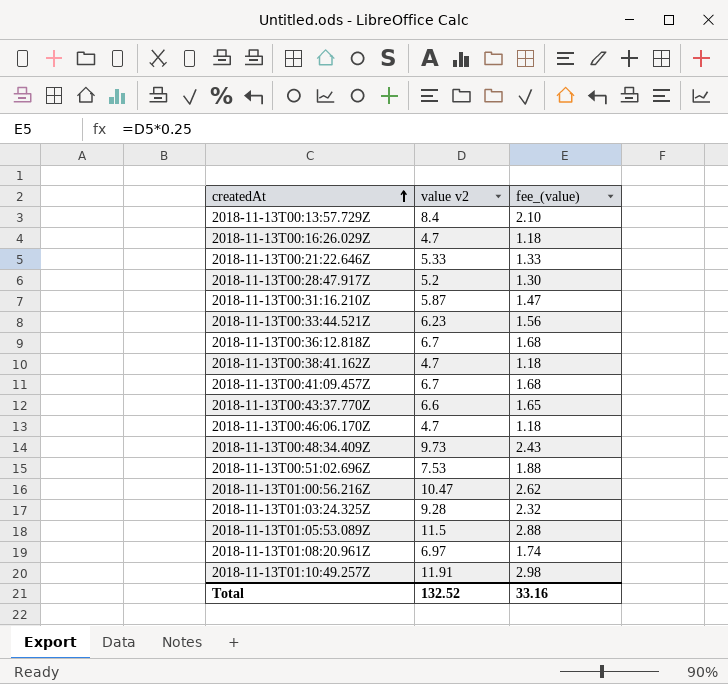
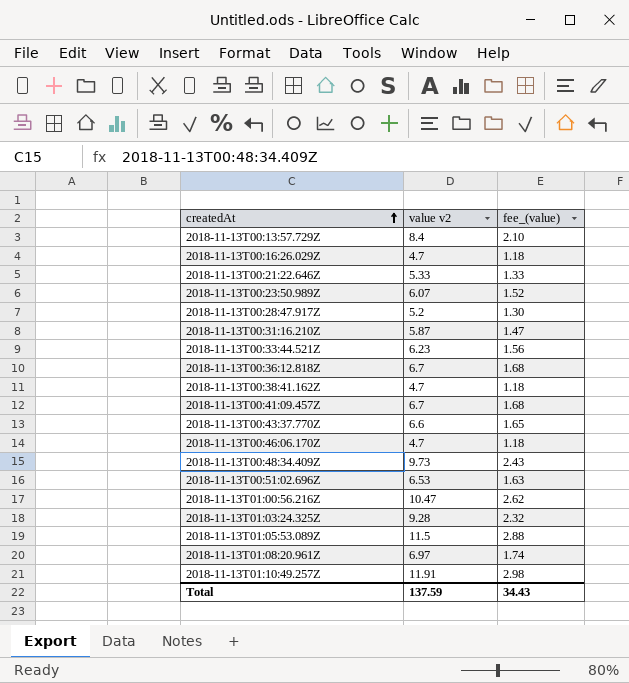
row 2018-11-13T00:23:50.989Z: none -> 6.07 | 1.52
2018-11-13T00:51:02.696Z | value v2: 7.53 -> 6.53
2018-11-13T00:51:02.696Z | fee_(value): 1.88 -> 1.63
Total | value v2: 132.52 -> 137.59
Total | fee_(value): 33.16 -> 34.43

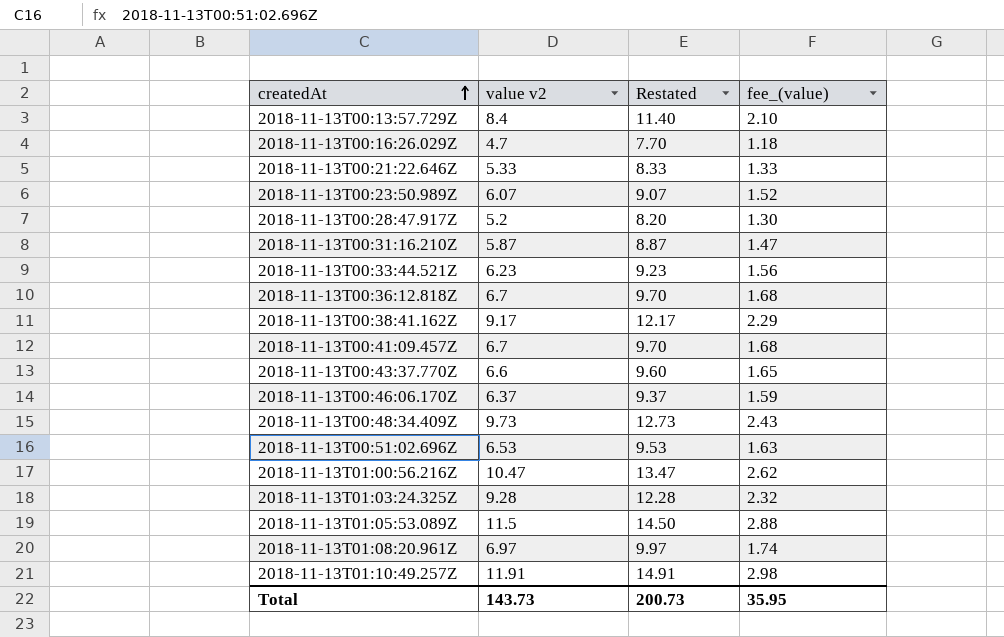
column Restated | formula: none -> [value v2] + 3
2018-11-13T00:38:41.162Z | value v2: 4.7 -> 9.17
2018-11-13T00:38:41.162Z | fee_(value): 1.18 -> 2.29
2018-11-13T00:46:06.170Z | value v2: 4.7 -> 6.37
2018-11-13T00:46:06.170Z | fee_(value): 1.18 -> 1.59
Total | value v2: 137.59 -> 143.73
Total | fee_(value): 34.43 -> 35.95

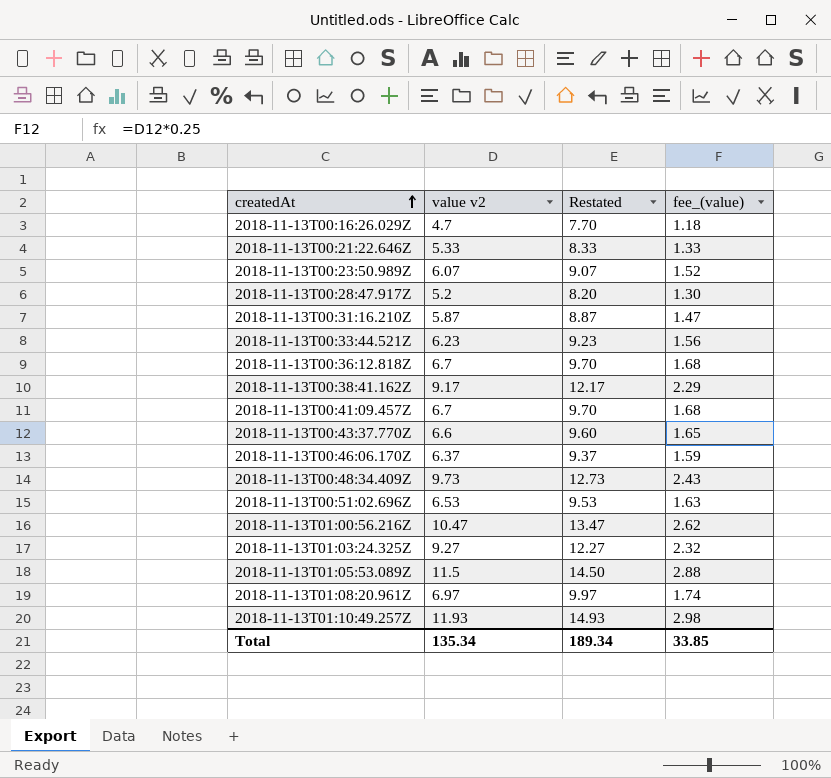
row 2018-11-13T00:13:57.729Z: 8.4 | 11.40 | 2.10 -> none
2018-11-13T01:03:24.325Z | value v2: 9.28 -> 9.27
2018-11-13T01:03:24.325Z | Restated: 12.28 -> 12.27
2018-11-13T01:10:49.257Z | value v2: 11.91 -> 11.93
2018-11-13T01:10:49.257Z | Restated: 14.91 -> 14.93
Total | value v2: 143.73 -> 135.34
Total | Restated: 200.73 -> 189.34
Total | fee_(value): 35.95 -> 33.85

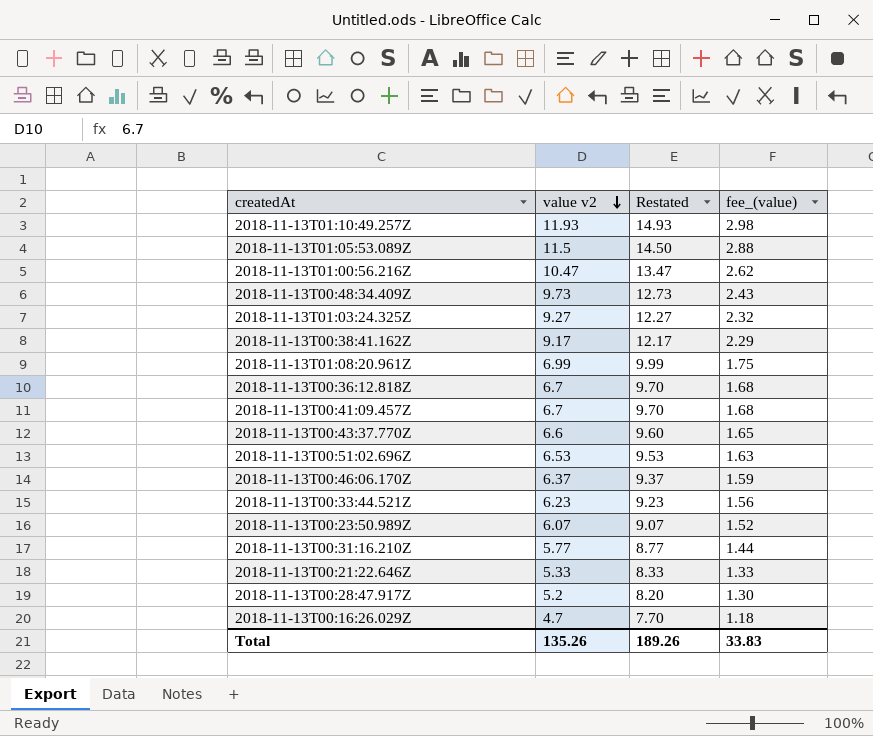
row order: createdAt ascending -> value v2 descending
2018-11-13T01:08:20.961Z | value v2: 6.97 -> 6.99
2018-11-13T01:08:20.961Z | Restated: 9.97 -> 9.99
2018-11-13T01:08:20.961Z | fee_(value): 1.74 -> 1.75
2018-11-13T00:31:16.210Z | value v2: 5.87 -> 5.77
2018-11-13T00:31:16.210Z | Restated: 8.87 -> 8.77
2018-11-13T00:31:16.210Z | fee_(value): 1.47 -> 1.44
Total | value v2: 135.34 -> 135.26
Total | Restated: 189.34 -> 189.26
Total | fee_(value): 33.85 -> 33.83

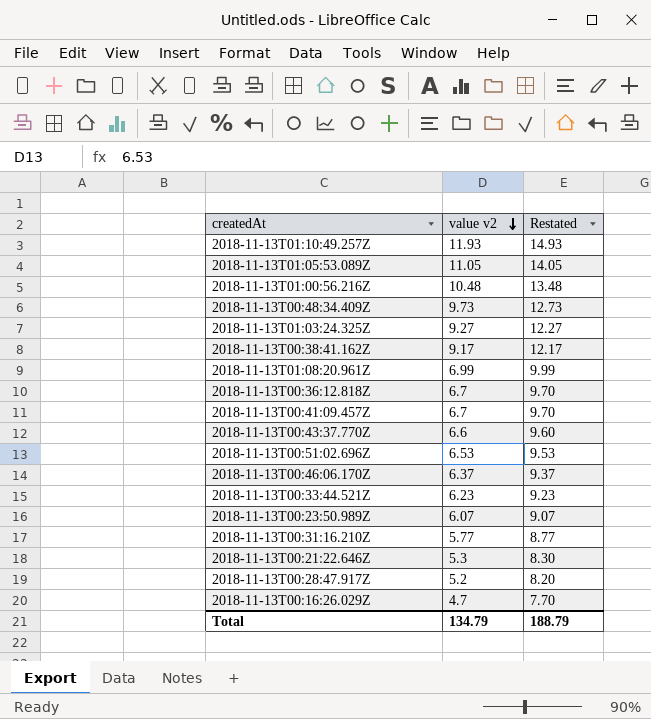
column fee_(value) | formula: [value v2] * 0.25 -> none
2018-11-13T01:05:53.089Z | value v2: 11.5 -> 11.05
2018-11-13T01:05:53.089Z | Restated: 14.50 -> 14.05
2018-11-13T01:00:56.216Z | value v2: 10.47 -> 10.48
2018-11-13T01:00:56.216Z | Restated: 13.47 -> 13.48
2018-11-13T00:21:22.646Z | value v2: 5.33 -> 5.3
2018-11-13T00:21:22.646Z | Restated: 8.33 -> 8.30
Total | value v2: 135.26 -> 134.79
Total | Restated: 189.26 -> 188.79

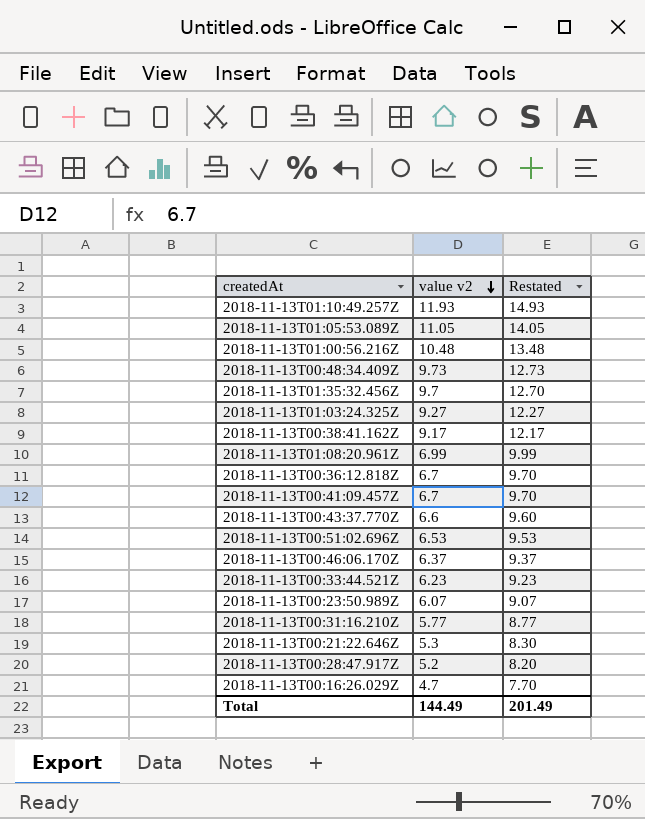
row 2018-11-13T01:35:32.456Z: none -> 9.7 | 12.70
Total | value v2: 134.79 -> 144.49
Total | Restated: 188.79 -> 201.49

